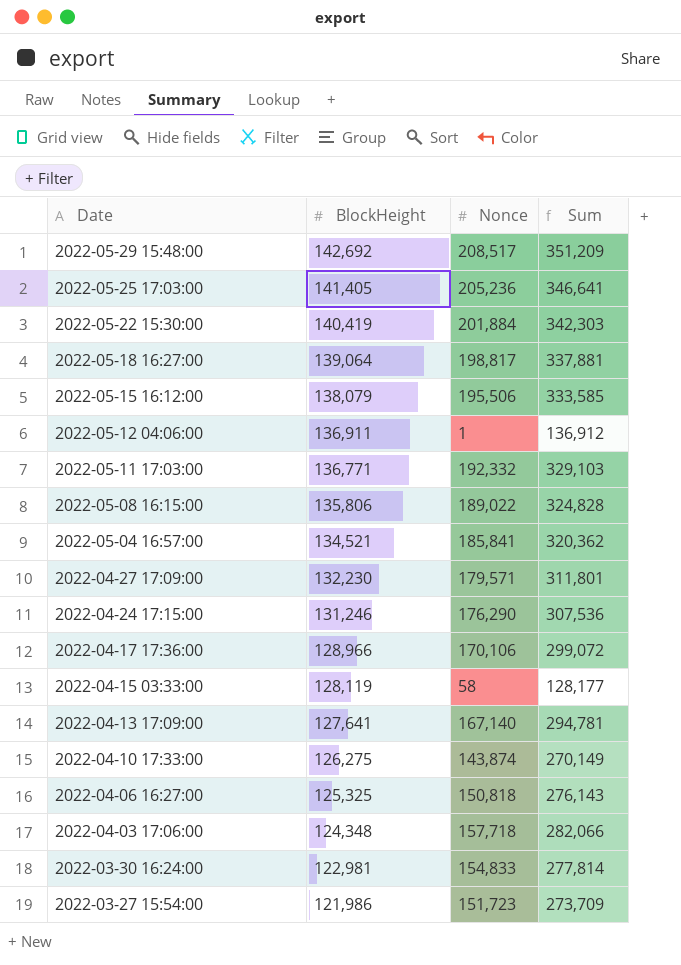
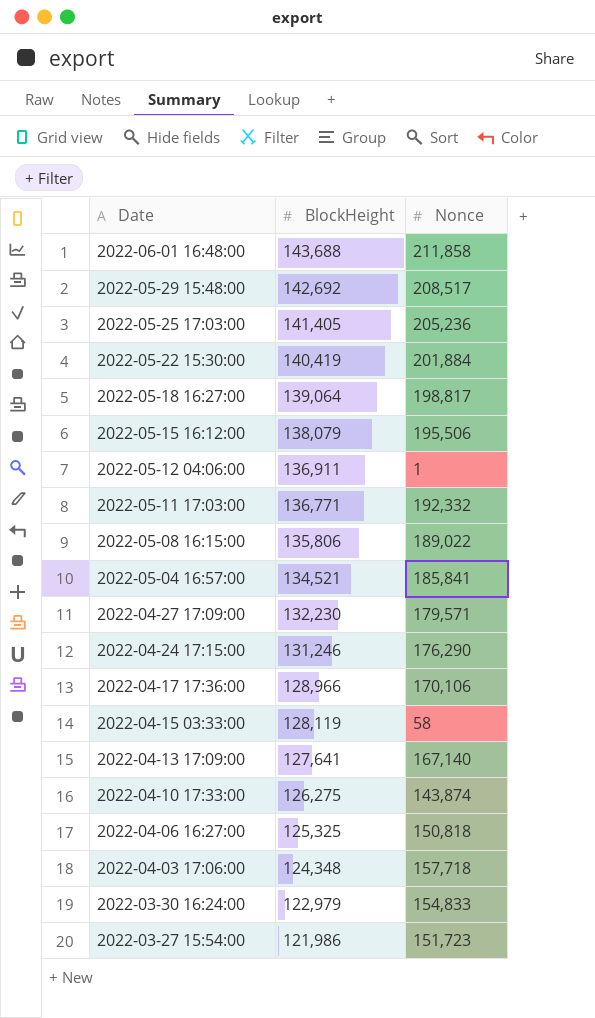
column Sum | formula: [BlockHeight] + [Nonce] -> none
row 2022-06-01 16:48:00: none -> 143,688 | 211,858
2022-03-30 16:24:00 | BlockHeight: 122,981 -> 122,979

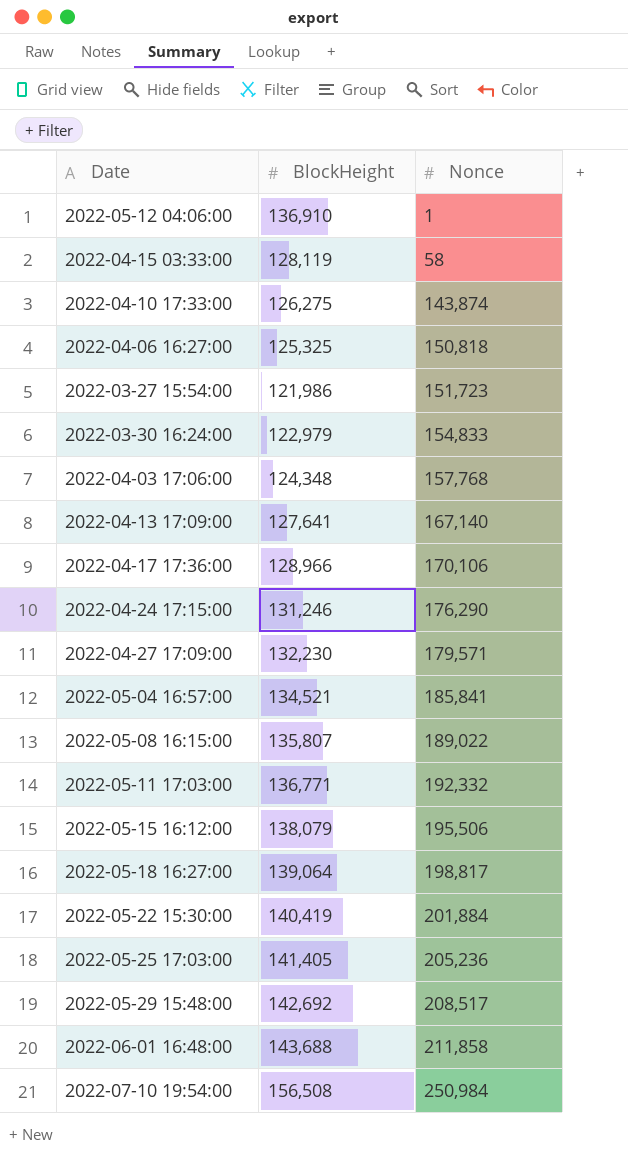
row order: Date descending -> Nonce ascending
2022-05-12 04:06:00 | BlockHeight: 136,911 -> 136,910
2022-04-03 17:06:00 | Nonce: 157,718 -> 157,768
2022-05-08 16:15:00 | BlockHeight: 135,806 -> 135,807
row 2022-07-10 19:54:00: none -> 156,508 | 250,984

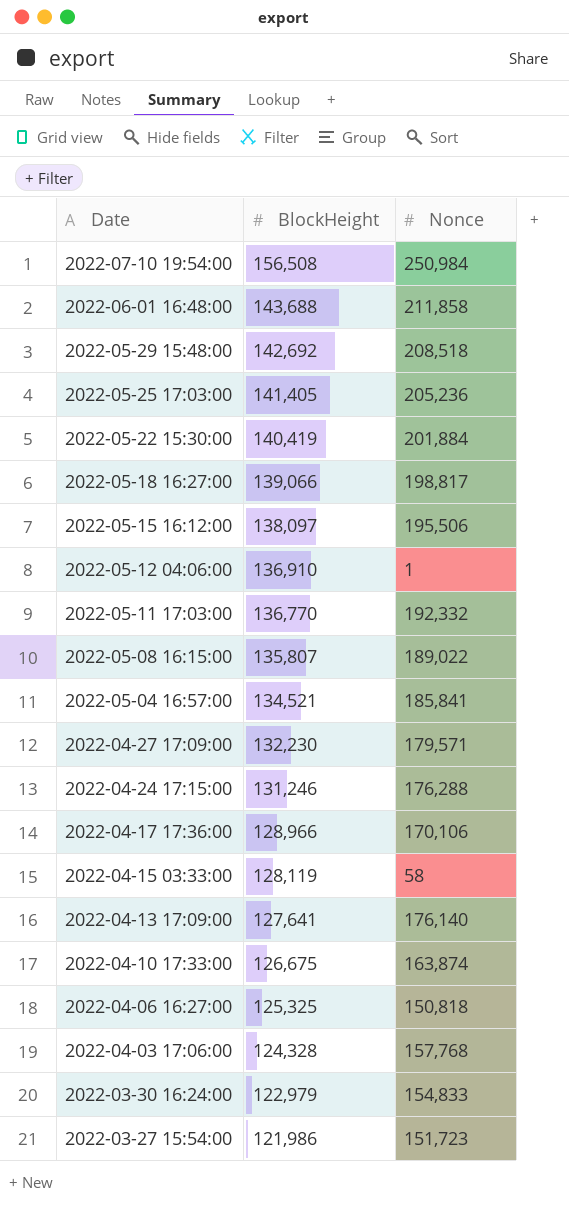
row order: Nonce ascending -> Date descending
2022-05-29 15:48:00 | Nonce: 208,517 -> 208,518
2022-05-18 16:27:00 | BlockHeight: 139,064 -> 139,066
2022-05-15 16:12:00 | BlockHeight: 138,079 -> 138,097
2022-05-11 17:03:00 | BlockHeight: 136,771 -> 136,770
2022-04-24 17:15:00 | Nonce: 176,290 -> 176,288
2022-04-13 17:09:00 | Nonce: 167,140 -> 176,140
2022-04-10 17:33:00 | BlockHeight: 126,275 -> 126,675
2022-04-10 17:33:00 | Nonce: 143,874 -> 163,874
2022-04-03 17:06:00 | BlockHeight: 124,348 -> 124,328

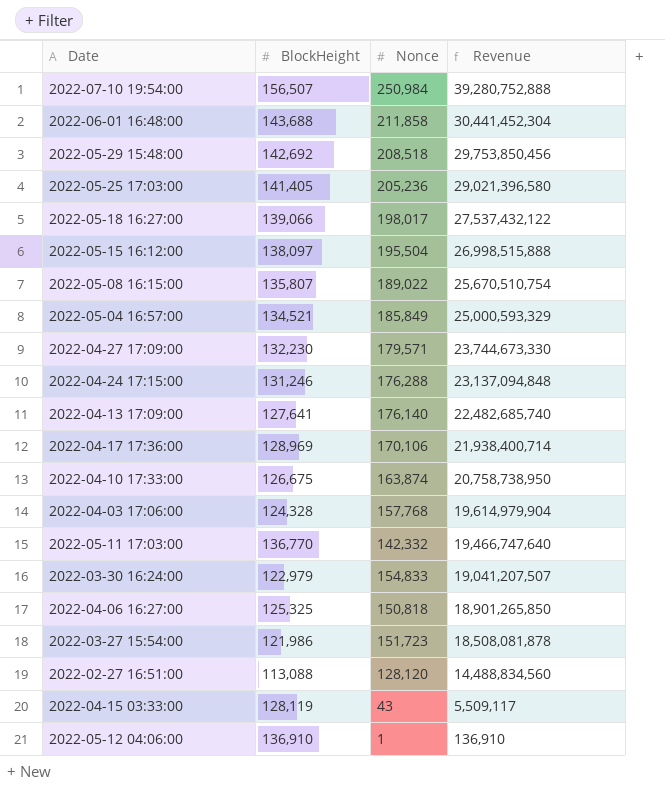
row order: Date descending -> Revenue descending
column Revenue | formula: none -> [BlockHeight] * [Nonce]
row 2022-05-22 15:30:00: 140,419 | 201,884 -> none
2022-07-10 19:54:00 | BlockHeight: 156,508 -> 156,507
2022-05-18 16:27:00 | Nonce: 198,817 -> 198,017
2022-05-15 16:12:00 | Nonce: 195,506 -> 195,504
2022-05-04 16:57:00 | Nonce: 185,841 -> 185,849
2022-04-17 17:36:00 | BlockHeight: 128,966 -> 128,969
2022-05-11 17:03:00 | Nonce: 192,332 -> 142,332
row 2022-02-27 16:51:00: none -> 113,088 | 128,120 | 14,488,834,560
2022-04-15 03:33:00 | Nonce: 58 -> 43

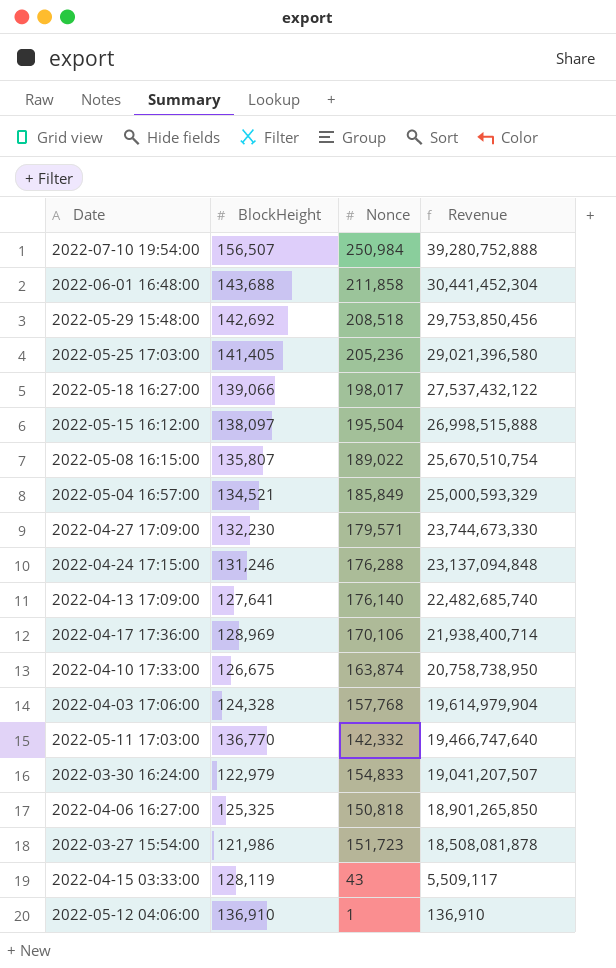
row 2022-02-27 16:51:00: 113,088 | 128,120 | 14,488,834,560 -> none

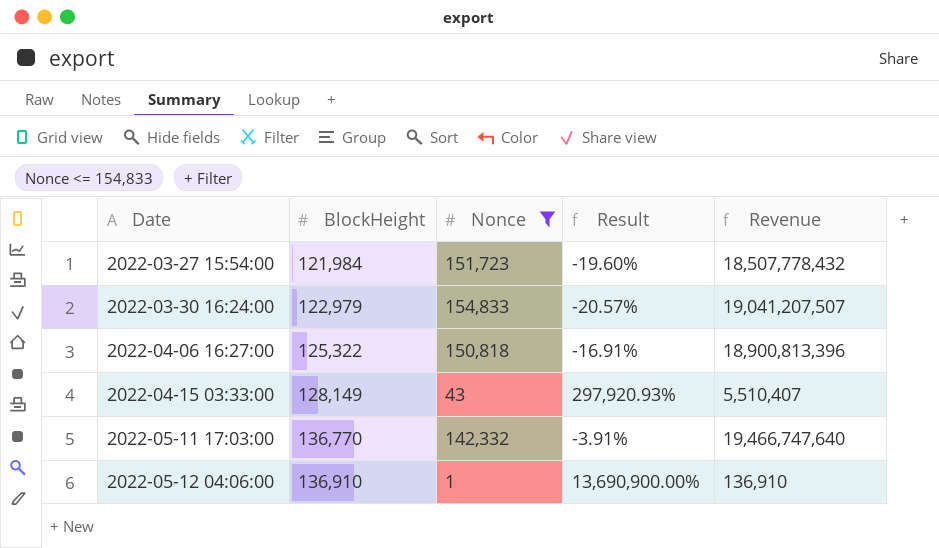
filter: none -> Nonce <= 154,833
row order: Revenue descending -> Date ascending
column Result | formula: none -> ([BlockHeight] - [Nonce]) / [Nonce]
2022-03-27 15:54:00 | BlockHeight: 121,986 -> 121,984
2022-03-27 15:54:00 | Revenue: 18,508,081,878 -> 18,507,778,432
2022-04-06 16:27:00 | BlockHeight: 125,325 -> 125,322
2022-04-06 16:27:00 | Revenue: 18,901,265,850 -> 18,900,813,396
2022-04-15 03:33:00 | BlockHeight: 128,119 -> 128,149
2022-04-15 03:33:00 | Revenue: 5,509,117 -> 5,510,407

